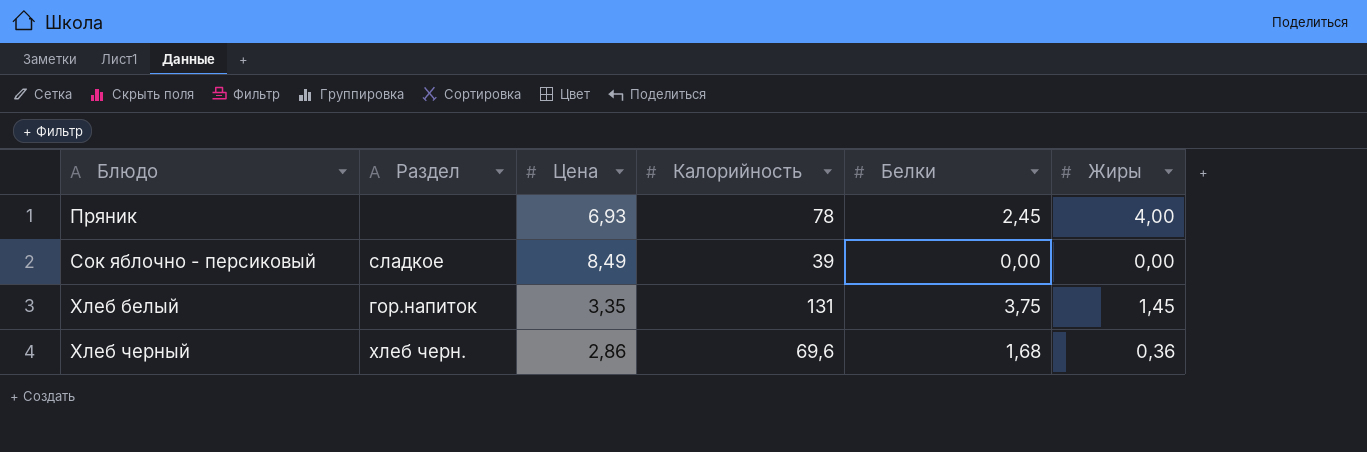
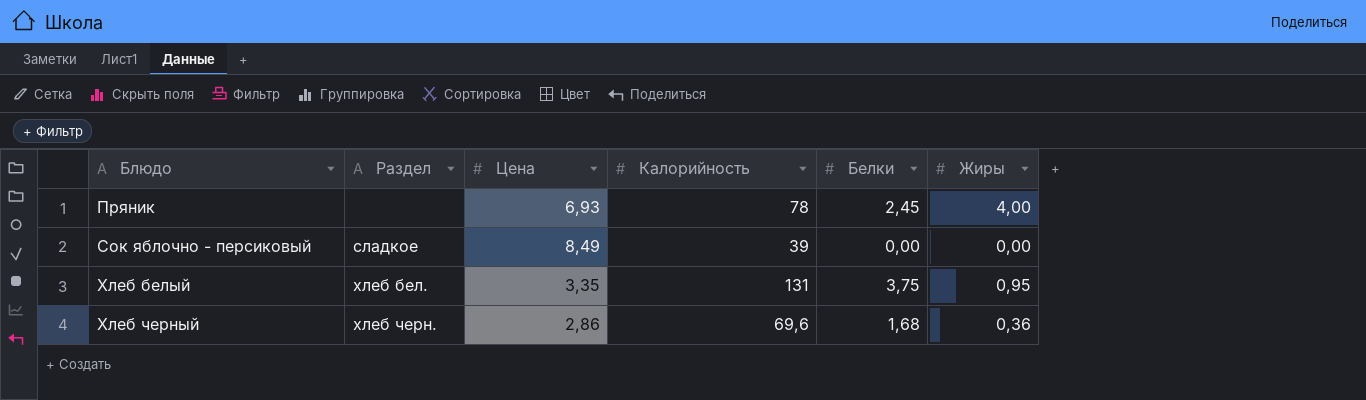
Хлеб белый | Раздел: гор.напиток -> хлеб бел.
Хлеб белый | Жиры: 1,45 -> 0,95

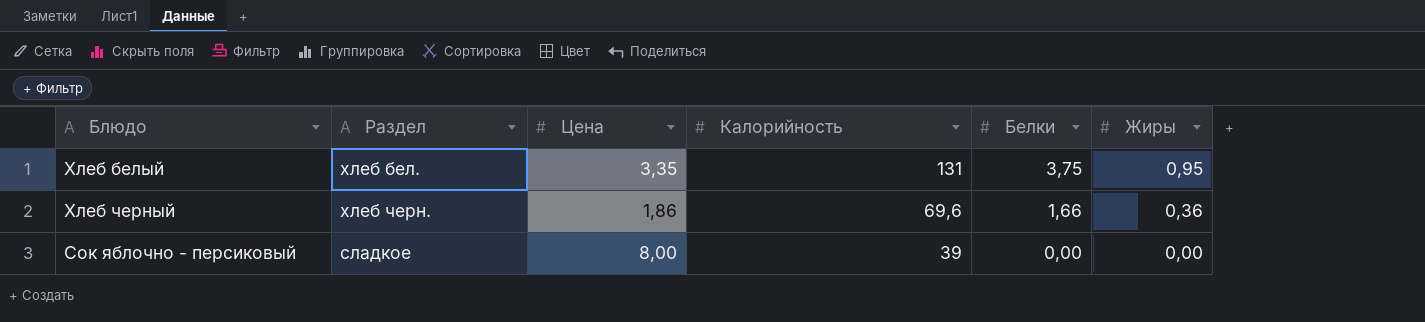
row order: Блюдо ascending -> Калорийность descending
row Пряник: none | 6,93 | 78 | 2,45 | 4,00 -> none
Хлеб черный | Цена: 2,86 -> 1,86
Хлеб черный | Белки: 1,68 -> 1,66
Сок яблочно - персиковый | Цена: 8,49 -> 8,00

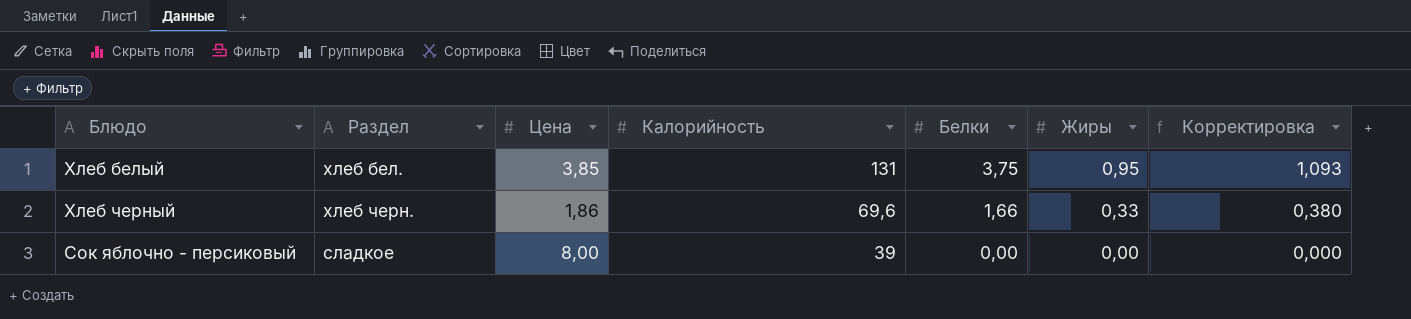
column Корректировка | formula: none -> [Жиры] * 1,15
Хлеб белый | Цена: 3,35 -> 3,85
Хлеб черный | Жиры: 0,36 -> 0,33

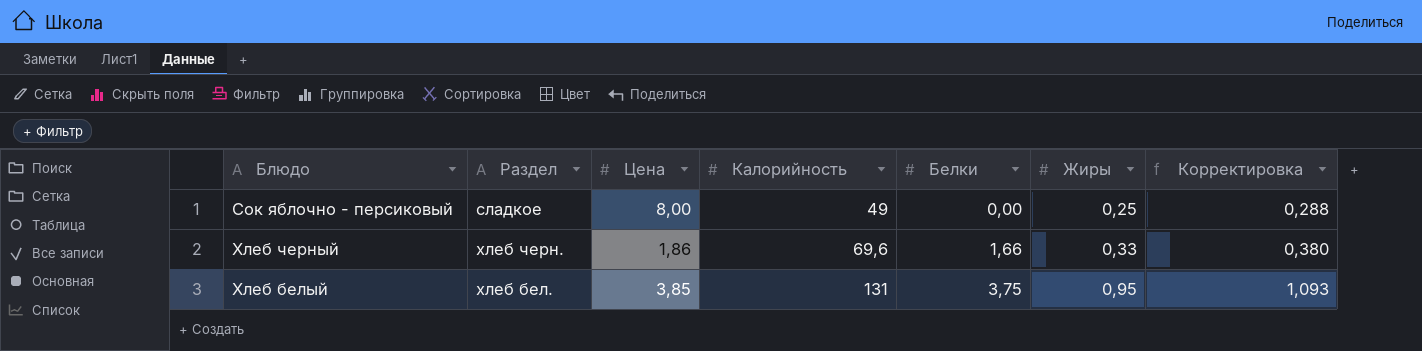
row order: Калорийность descending -> Калорийность ascending
Сок яблочно - персиковый | Калорийность: 39 -> 49
Сок яблочно - персиковый | Жиры: 0,00 -> 0,25
Сок яблочно - персиковый | Корректировка: 0,000 -> 0,288

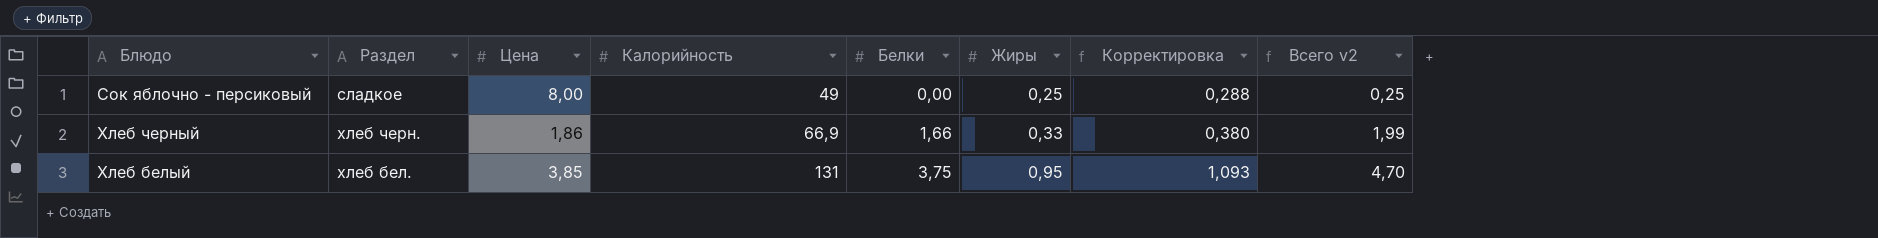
column Всего v2 | formula: none -> [Белки] + [Жиры]
Хлеб черный | Калорийность: 69,6 -> 66,9

